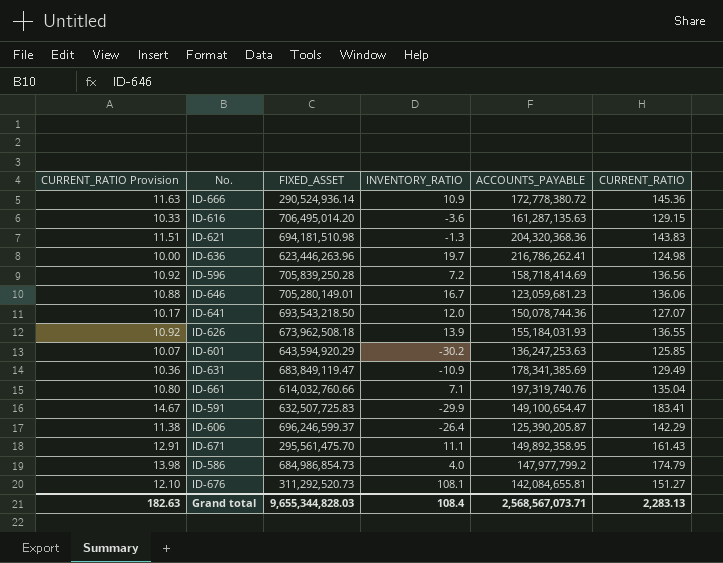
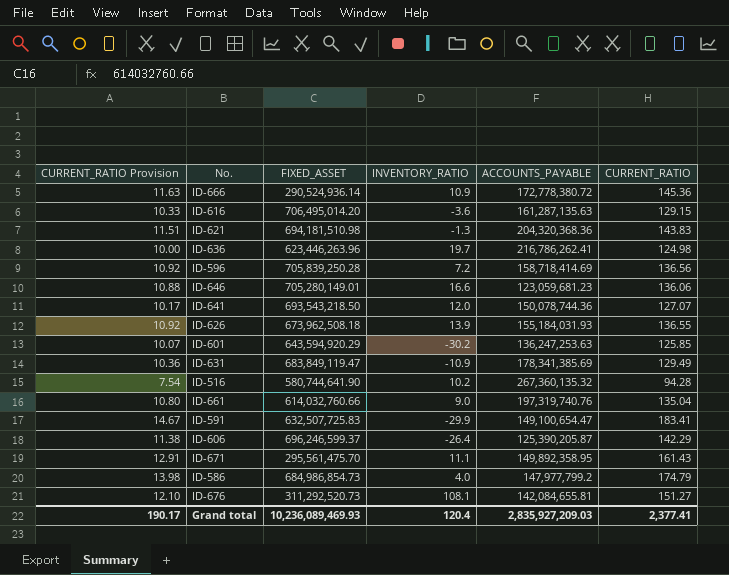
ID-646 | INVENTORY_RATIO: 16.7 -> 16.6
row ID-516: none -> 7.54 | 580,744,641.90 | 10.2 | 267,360,135.32 | 94.28
ID-661 | INVENTORY_RATIO: 7.1 -> 9.0
Grand total | CURRENT_RATIO Provision: 182.63 -> 190.17
Grand total | FIXED_ASSET: 9,655,344,828.03 -> 10,236,089,469.93
Grand total | INVENTORY_RATIO: 108.4 -> 120.4
Grand total | ACCOUNTS_PAYABLE: 2,568,567,073.71 -> 2,835,927,209.03
Grand total | CURRENT_RATIO: 2,283.13 -> 2,377.41

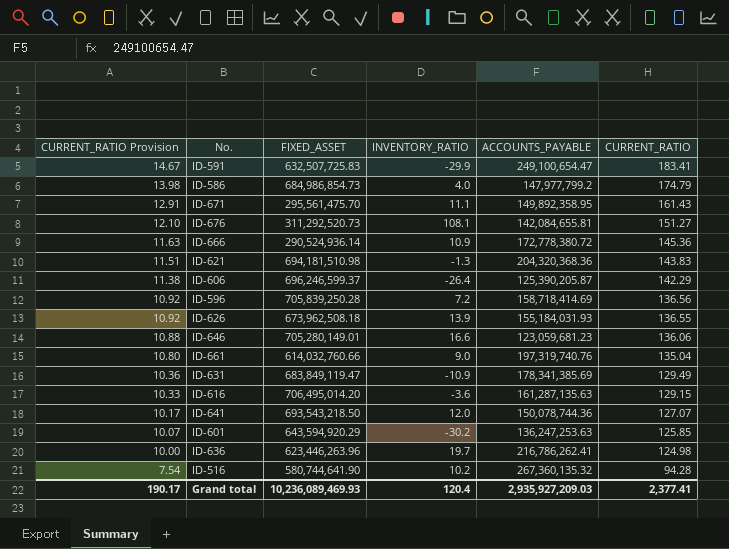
row order: none -> CURRENT_RATIO Provision descending
ID-591 | ACCOUNTS_PAYABLE: 149,100,654.47 -> 249,100,654.47
Grand total | ACCOUNTS_PAYABLE: 2,835,927,209.03 -> 2,935,927,209.03

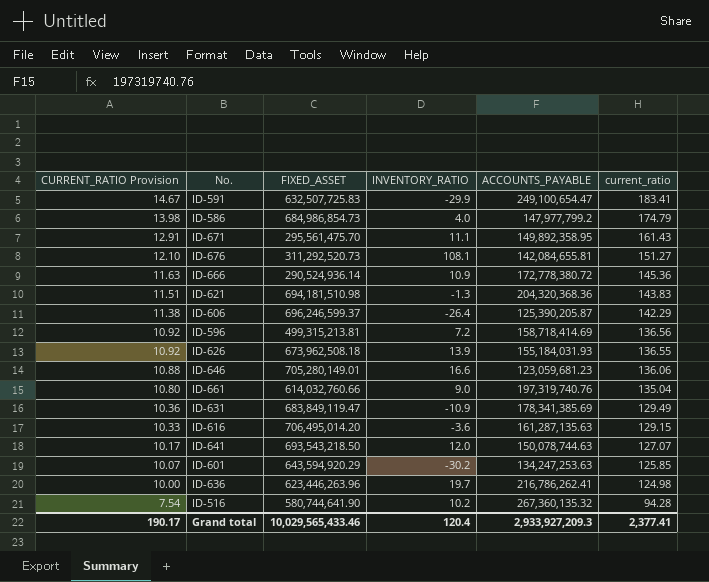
column name: CURRENT_RATIO -> current_ratio
ID-596 | FIXED_ASSET: 705,839,250.28 -> 499,315,213.81
ID-641 | ACCOUNTS_PAYABLE: 150,078,744.36 -> 150,078,744.63
ID-601 | ACCOUNTS_PAYABLE: 136,247,253.63 -> 134,247,253.63
Grand total | FIXED_ASSET: 10,236,089,469.93 -> 10,029,565,433.46
Grand total | ACCOUNTS_PAYABLE: 2,935,927,209.03 -> 2,933,927,209.3

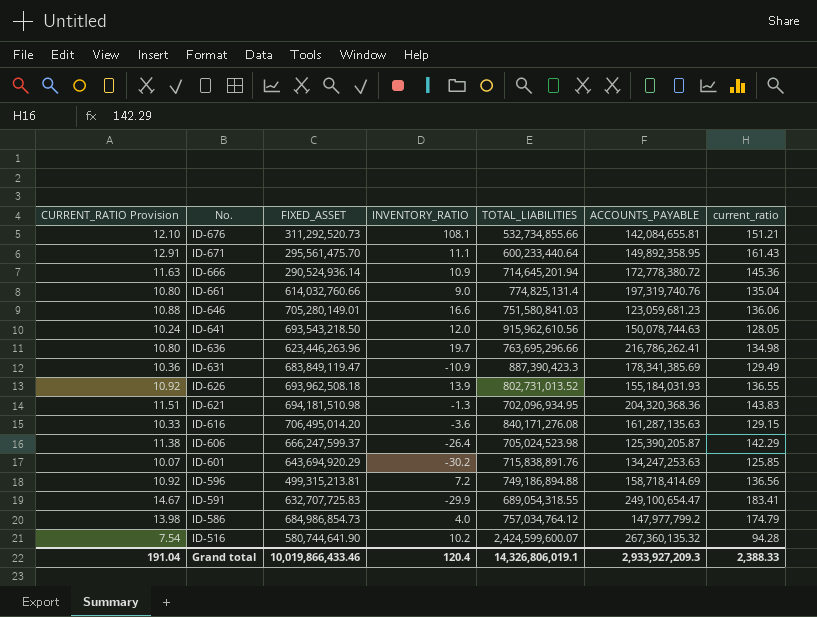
row order: CURRENT_RATIO Provision descending -> No. descending
column TOTAL_LIABILITIES | position: none -> 5
ID-676 | current_ratio: 151.27 -> 151.21
ID-641 | CURRENT_RATIO Provision: 10.17 -> 10.24
ID-641 | current_ratio: 127.07 -> 128.05
ID-636 | CURRENT_RATIO Provision: 10.00 -> 10.80
ID-636 | current_ratio: 124.98 -> 134.98
ID-626 | FIXED_ASSET: 673,962,508.18 -> 693,962,508.18
ID-606 | FIXED_ASSET: 696,246,599.37 -> 666,247,599.37
ID-601 | FIXED_ASSET: 643,594,920.29 -> 643,694,920.29
ID-591 | FIXED_ASSET: 632,507,725.83 -> 632,707,725.83
Grand total | CURRENT_RATIO Provision: 190.17 -> 191.04
Grand total | FIXED_ASSET: 10,029,565,433.46 -> 10,019,866,433.46
Grand total | current_ratio: 2,377.41 -> 2,388.33

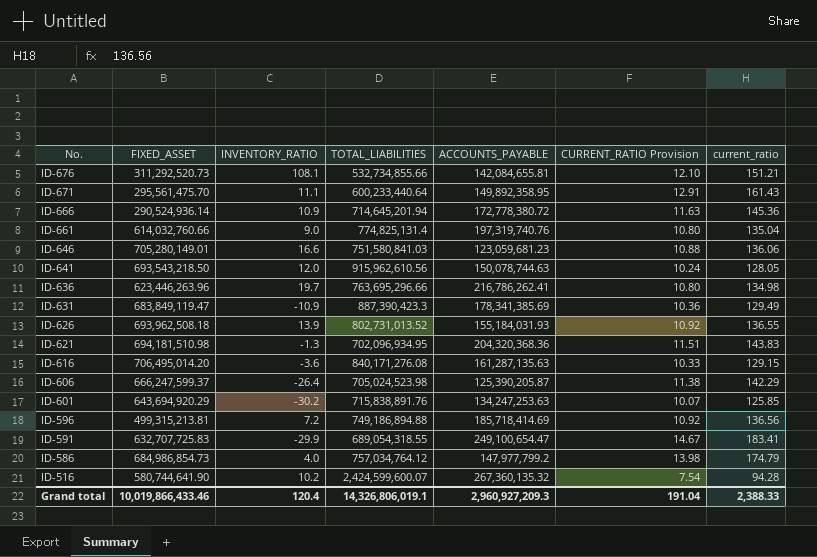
column CURRENT_RATIO Provision | position: 1 -> 6
ID-596 | ACCOUNTS_PAYABLE: 158,718,414.69 -> 185,718,414.69
Grand total | ACCOUNTS_PAYABLE: 2,933,927,209.3 -> 2,960,927,209.3

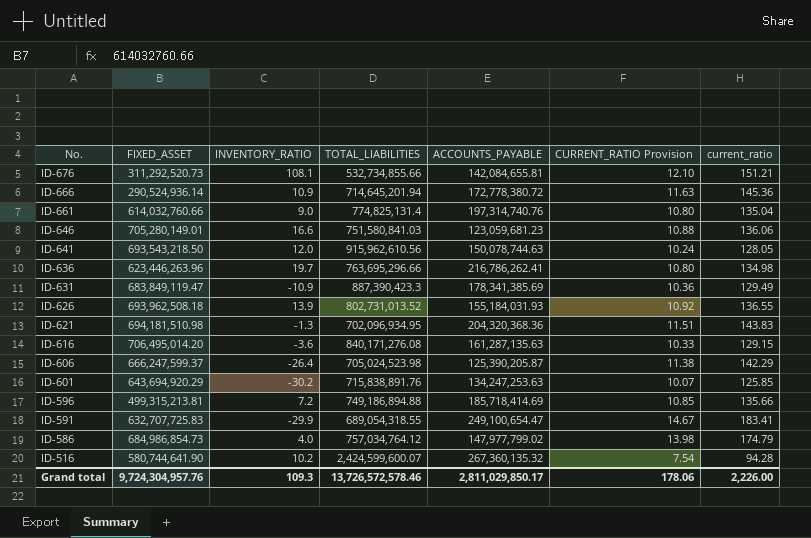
row ID-671: 295,561,475.70 | 11.1 | 600,233,440.64 | 149,892,358.95 | 12.91 | 161.43 -> none
ID-661 | ACCOUNTS_PAYABLE: 197,319,740.76 -> 197,314,740.76
ID-596 | CURRENT_RATIO Provision: 10.92 -> 10.85
ID-596 | current_ratio: 136.56 -> 135.66
ID-586 | ACCOUNTS_PAYABLE: 147,977,799.2 -> 147,977,799.02
Grand total | FIXED_ASSET: 10,019,866,433.46 -> 9,724,304,957.76
Grand total | INVENTORY_RATIO: 120.4 -> 109.3
Grand total | TOTAL_LIABILITIES: 14,326,806,019.1 -> 13,726,572,578.46
Grand total | ACCOUNTS_PAYABLE: 2,960,927,209.3 -> 2,811,029,850.17
Grand total | CURRENT_RATIO Provision: 191.04 -> 178.06
Grand total | current_ratio: 2,388.33 -> 2,226.00

